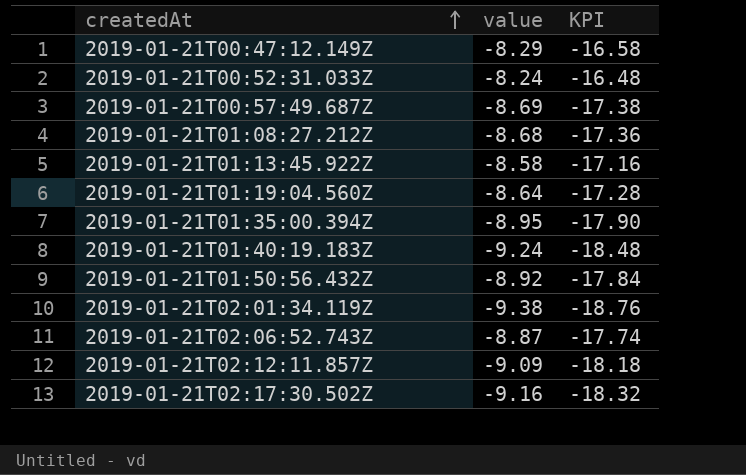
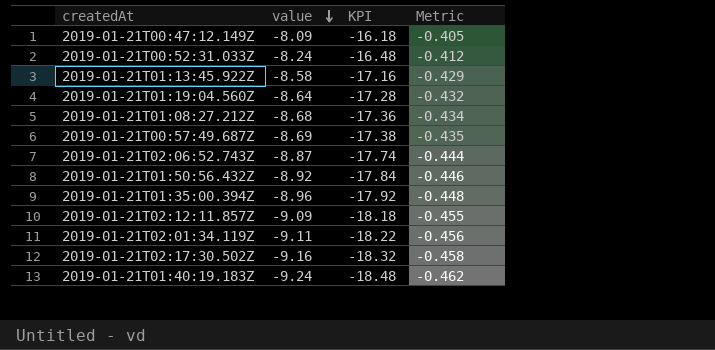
row order: createdAt ascending -> value descending
column Metric | formula: none -> [value] * 0.05
2019-01-21T00:47:12.149Z | value: -8.29 -> -8.09
2019-01-21T00:47:12.149Z | KPI: -16.58 -> -16.18
2019-01-21T01:35:00.394Z | value: -8.95 -> -8.96
2019-01-21T01:35:00.394Z | KPI: -17.90 -> -17.92
2019-01-21T02:01:34.119Z | value: -9.38 -> -9.11
2019-01-21T02:01:34.119Z | KPI: -18.76 -> -18.22

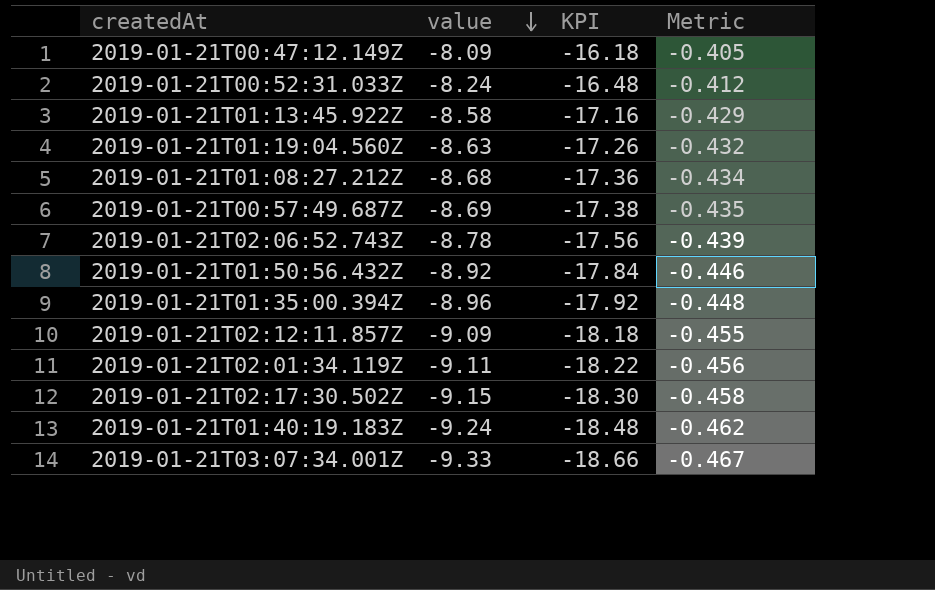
2019-01-21T01:19:04.560Z | value: -8.64 -> -8.63
2019-01-21T01:19:04.560Z | KPI: -17.28 -> -17.26
2019-01-21T02:06:52.743Z | value: -8.87 -> -8.78
2019-01-21T02:06:52.743Z | KPI: -17.74 -> -17.56
2019-01-21T02:06:52.743Z | Metric: -0.444 -> -0.439
2019-01-21T02:17:30.502Z | value: -9.16 -> -9.15
2019-01-21T02:17:30.502Z | KPI: -18.32 -> -18.30
row 2019-01-21T03:07:34.001Z: none -> -9.33 | -18.66 | -0.467

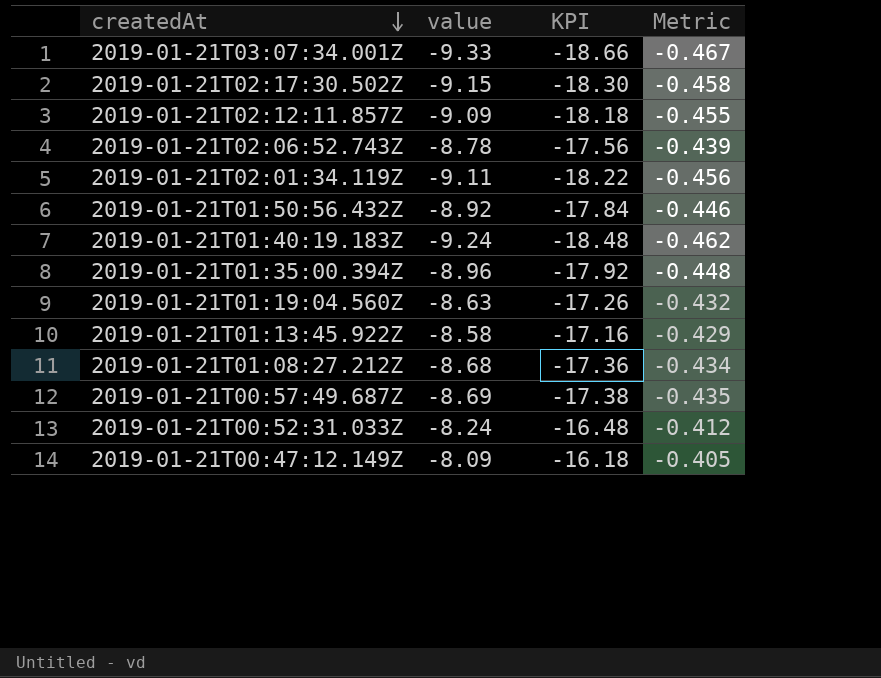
row order: value descending -> createdAt descending

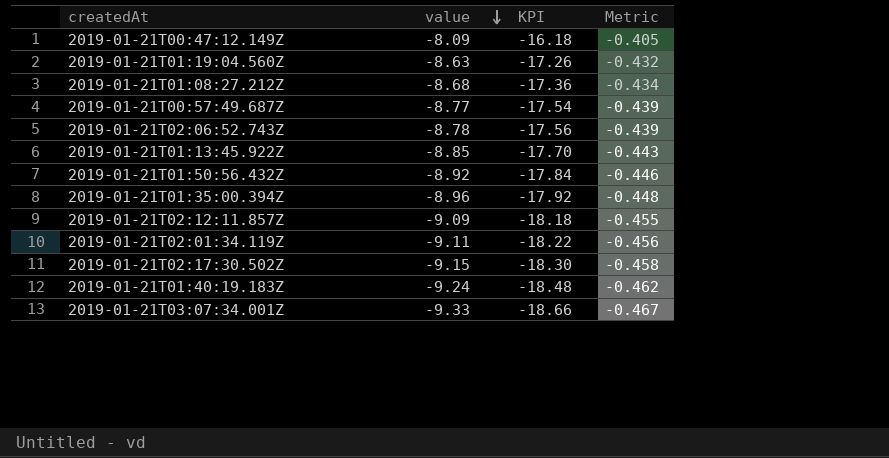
row order: createdAt descending -> value descending
row 2019-01-21T00:52:31.033Z: -8.24 | -16.48 | -0.412 -> none
2019-01-21T00:57:49.687Z | value: -8.69 -> -8.77
2019-01-21T00:57:49.687Z | KPI: -17.38 -> -17.54
2019-01-21T00:57:49.687Z | Metric: -0.435 -> -0.439
2019-01-21T01:13:45.922Z | value: -8.58 -> -8.85
2019-01-21T01:13:45.922Z | KPI: -17.16 -> -17.70
2019-01-21T01:13:45.922Z | Metric: -0.429 -> -0.443

